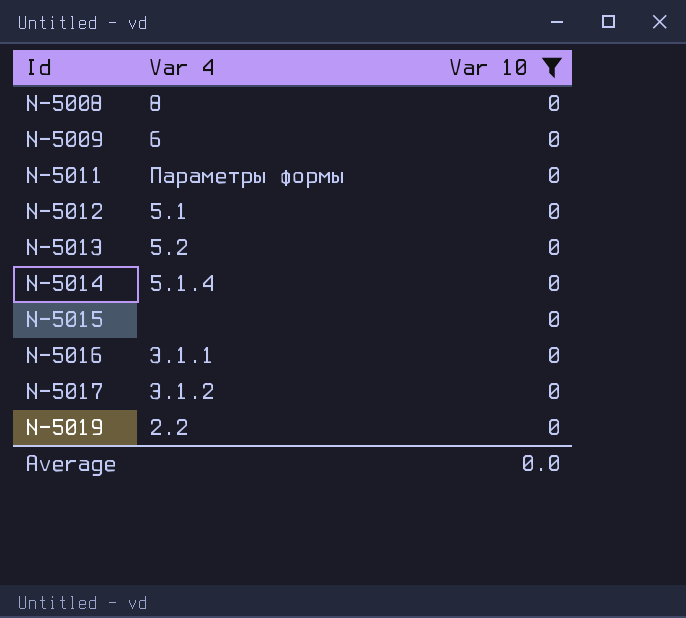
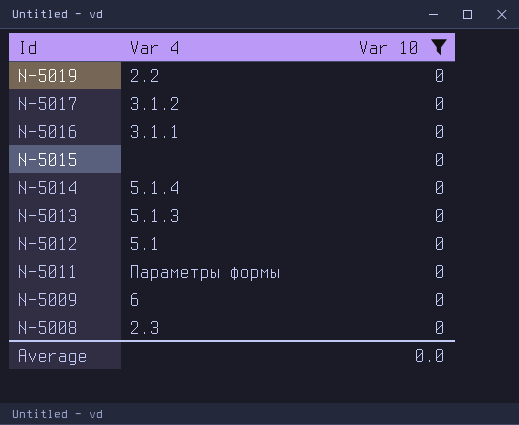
row order: Id ascending -> Id descending
N-5013 | Var 4: 5.2 -> 5.1.3
N-5008 | Var 4: 8 -> 2.3

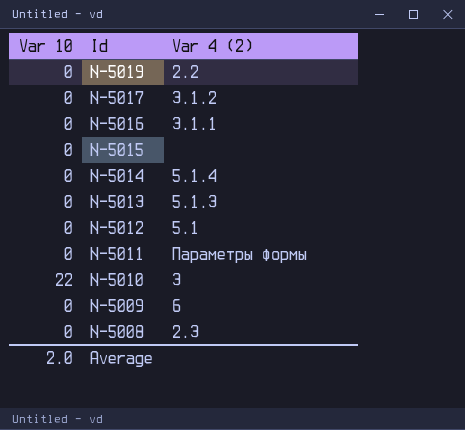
filter: Var 10 = 0 -> none
column Var 10 | position: 3 -> 1
column name: Var 4 -> Var 4 (2)
Average | Var 10: 0.0 -> 2.0

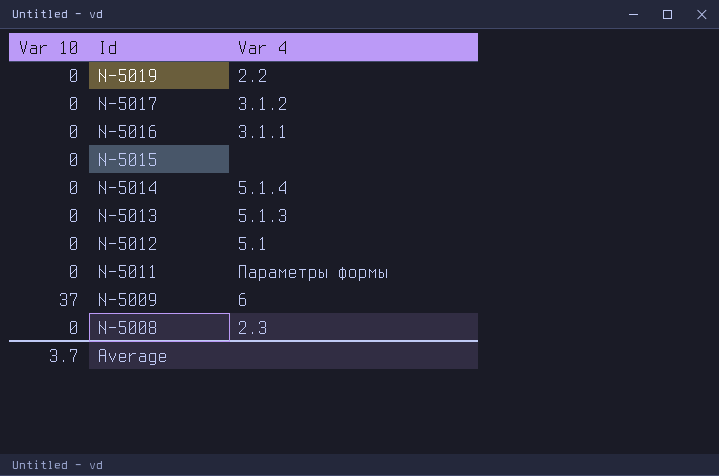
column name: Var 4 (2) -> Var 4
row N-5010: 22 | 3 -> none
N-5009 | Var 10: 0 -> 37
Average | Var 10: 2.0 -> 3.7

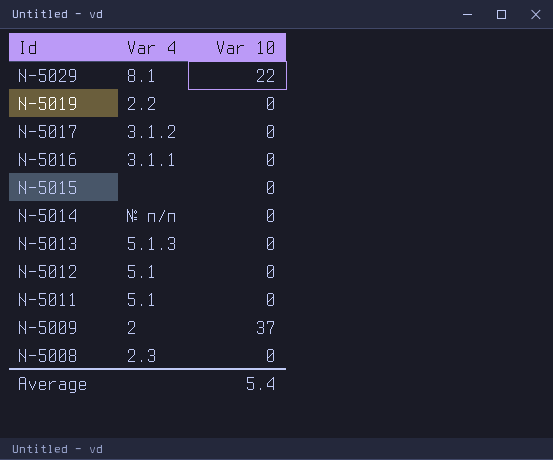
column Var 10 | position: 1 -> 3
row N-5029: none -> 8.1 | 22
N-5014 | Var 4: 5.1.4 -> № п/п
N-5011 | Var 4: Параметры формы -> 5.1
N-5009 | Var 4: 6 -> 2
Average | Var 10: 3.7 -> 5.4

